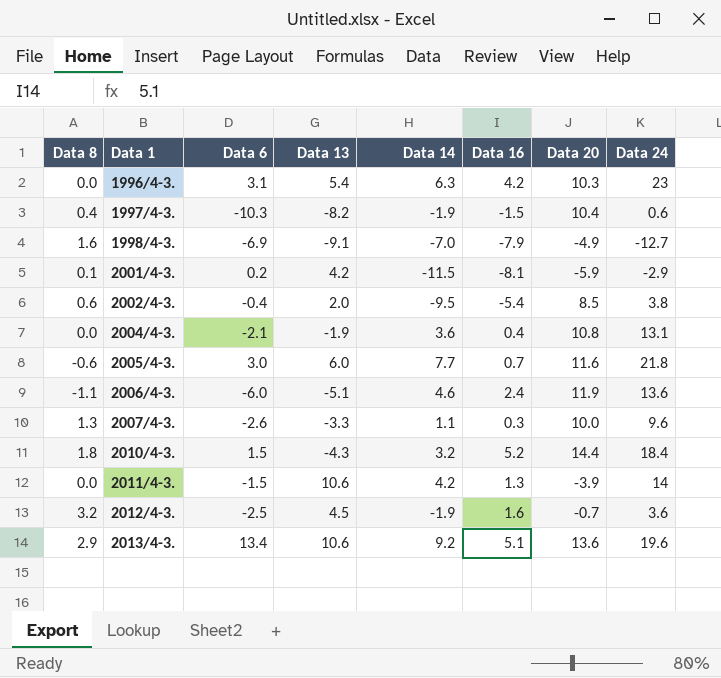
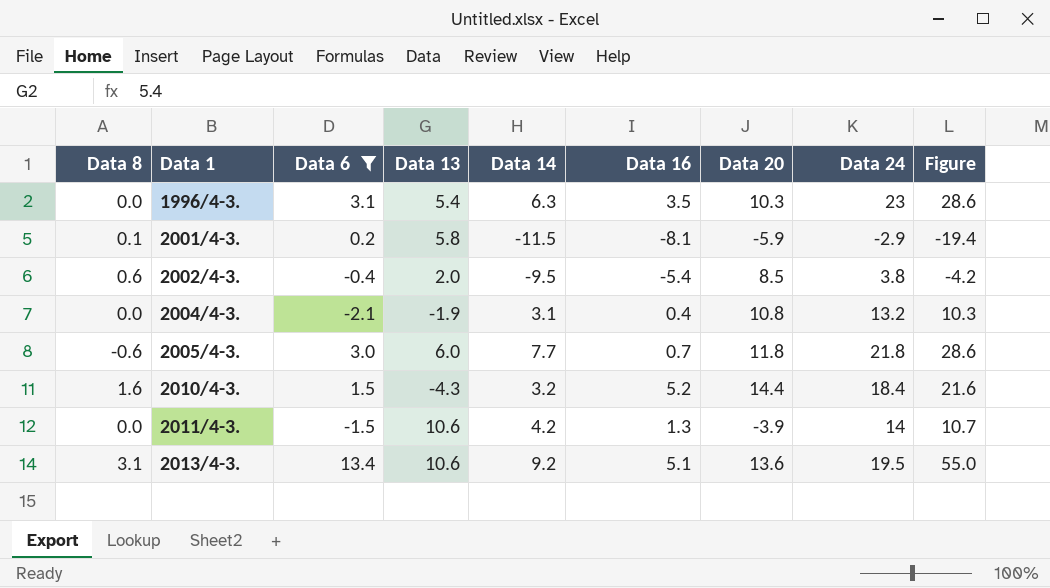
filter: none -> Data 6 >= -2.1
column Figure | formula: none -> [Data 8] + [Data 6] + [Data 13] + [Data 14] + [Data 16] + [Data 20]
1996/4-3. | Data 16: 4.2 -> 3.5
2001/4-3. | Data 13: 4.2 -> 5.8
2004/4-3. | Data 14: 3.6 -> 3.1
2004/4-3. | Data 24: 13.1 -> 13.2
2005/4-3. | Data 20: 11.6 -> 11.8
2010/4-3. | Data 8: 1.8 -> 1.6
2013/4-3. | Data 8: 2.9 -> 3.1
2013/4-3. | Data 24: 19.6 -> 19.5

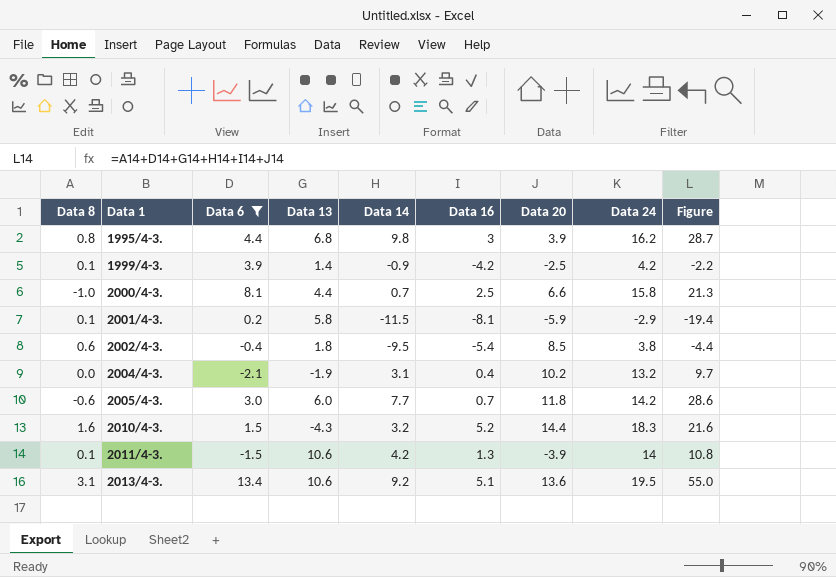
row 1996/4-3.: 0.0 | 3.1 | 5.4 | 6.3 | 3.5 | 10.3 | 23 | 28.6 -> none
row 1995/4-3.: none -> 0.8 | 4.4 | 6.8 | 9.8 | 3 | 3.9 | 16.2 | 28.7
row 1999/4-3.: none -> 0.1 | 3.9 | 1.4 | -0.9 | -4.2 | -2.5 | 4.2 | -2.2
row 2000/4-3.: none -> -1.0 | 8.1 | 4.4 | 0.7 | 2.5 | 6.6 | 15.8 | 21.3
2002/4-3. | Data 13: 2.0 -> 1.8
2002/4-3. | Figure: -4.2 -> -4.4
2004/4-3. | Data 20: 10.8 -> 10.2
2004/4-3. | Figure: 10.3 -> 9.7
2005/4-3. | Data 24: 21.8 -> 14.2
2010/4-3. | Data 24: 18.4 -> 18.3
2011/4-3. | Data 8: 0.0 -> 0.1
2011/4-3. | Figure: 10.7 -> 10.8

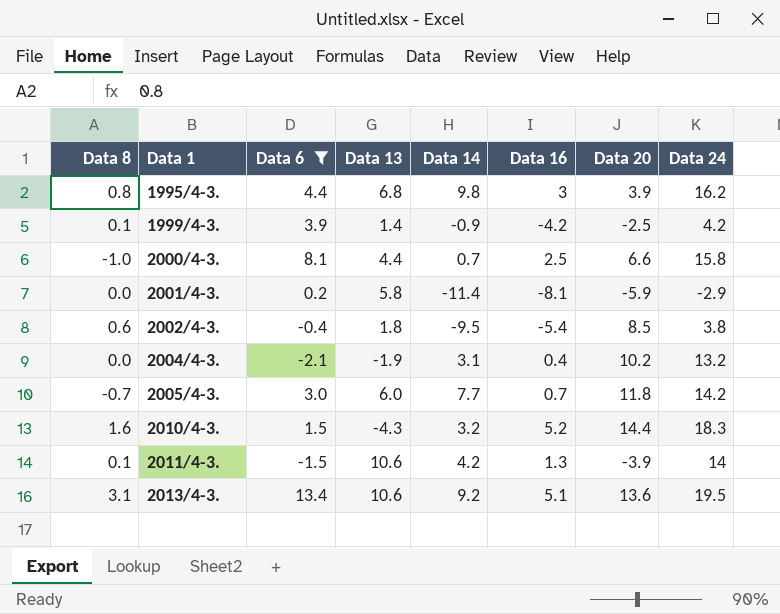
column Figure | formula: [Data 8] + [Data 6] + [Data 13] + [Data 14] + [Data 16] + [Data 20] -> none
2001/4-3. | Data 8: 0.1 -> 0.0
2001/4-3. | Data 14: -11.5 -> -11.4
2005/4-3. | Data 8: -0.6 -> -0.7

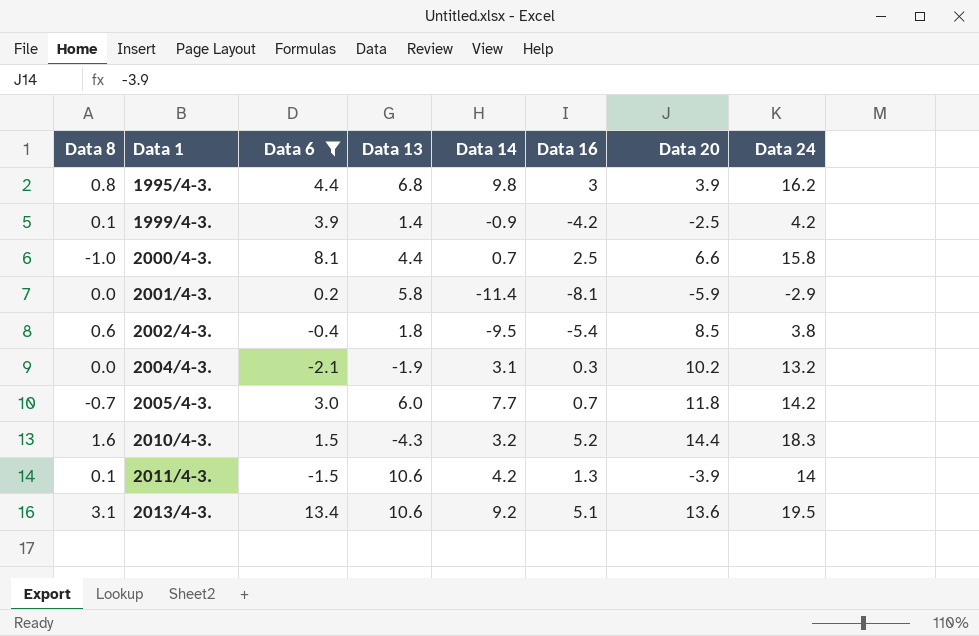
2004/4-3. | Data 16: 0.4 -> 0.3

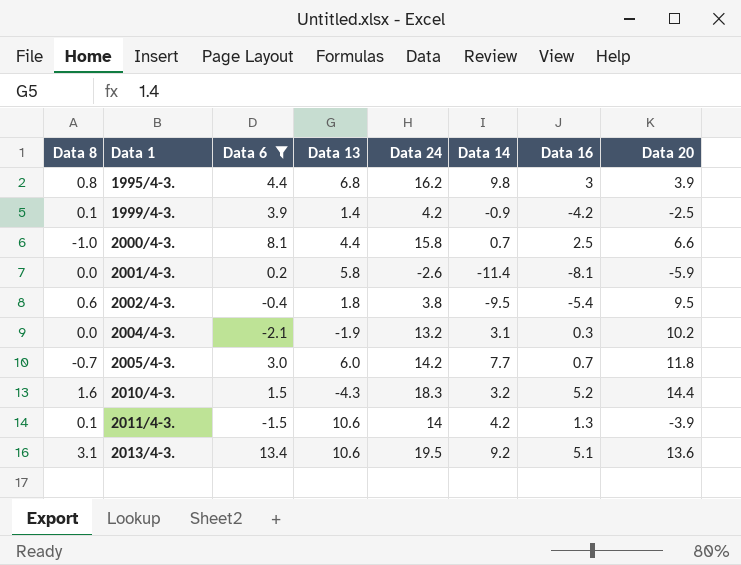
column Data 24 | position: 8 -> 5
2001/4-3. | Data 24: -2.9 -> -2.6
2002/4-3. | Data 20: 8.5 -> 9.5

